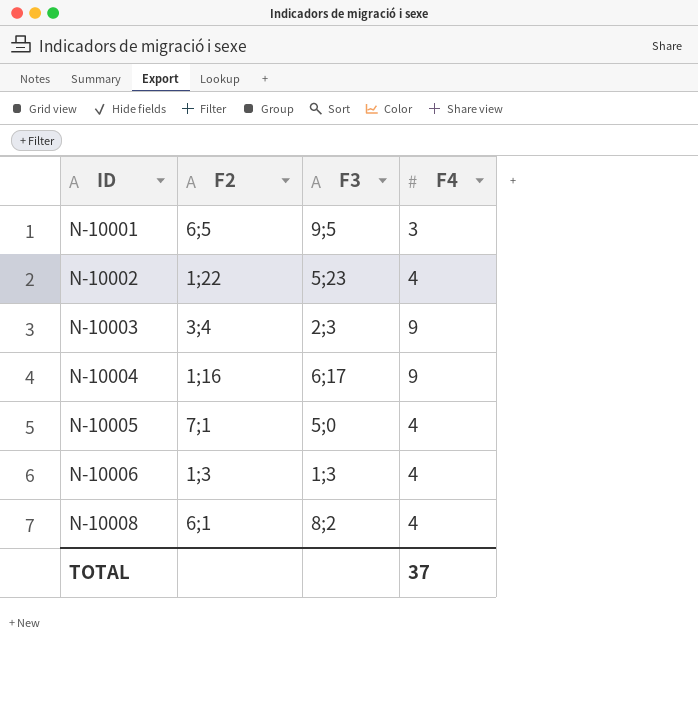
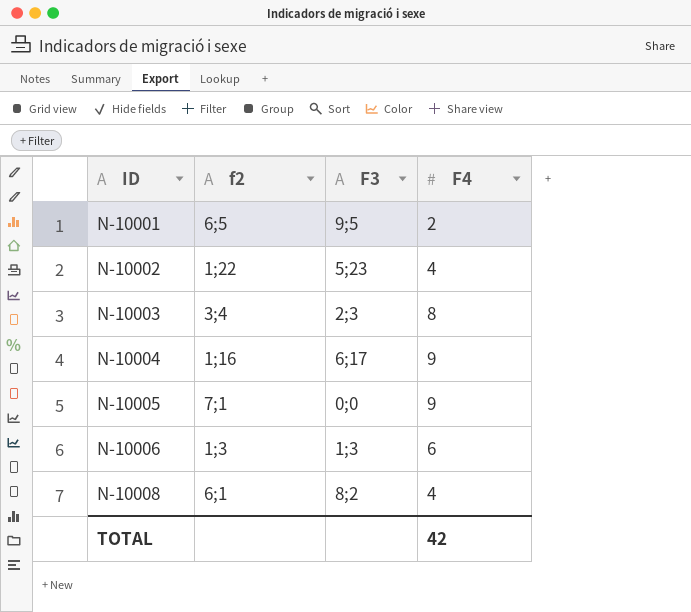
column name: F2 -> f2
N-10001 | F4: 3 -> 2
N-10003 | F4: 9 -> 8
N-10005 | F3: 5;0 -> 0;0
N-10005 | F4: 4 -> 9
N-10006 | F4: 4 -> 6
TOTAL | F4: 37 -> 42

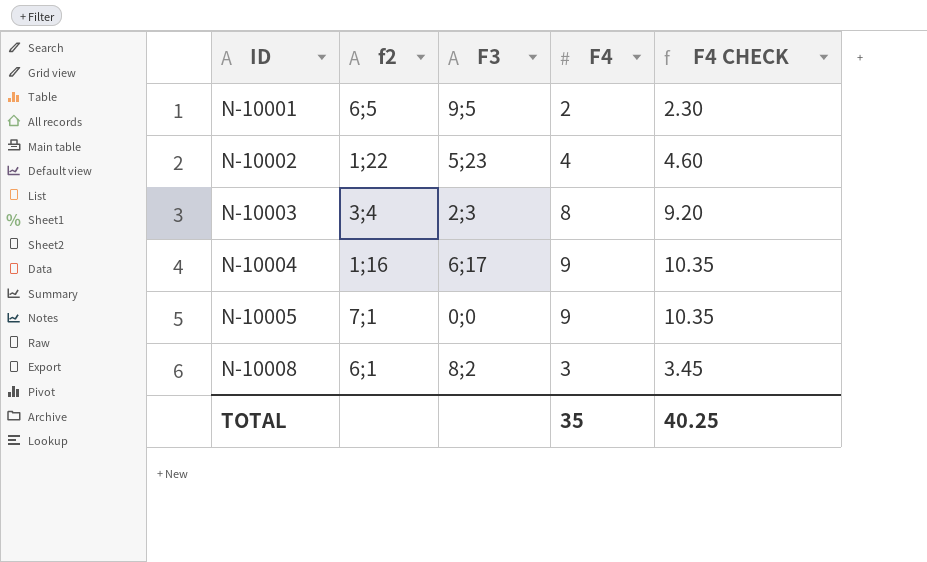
column F4 CHECK | formula: none -> [F4] * 1.15
row N-10006: 1;3 | 1;3 | 6 -> none
N-10008 | F4: 4 -> 3
TOTAL | F4: 42 -> 35

